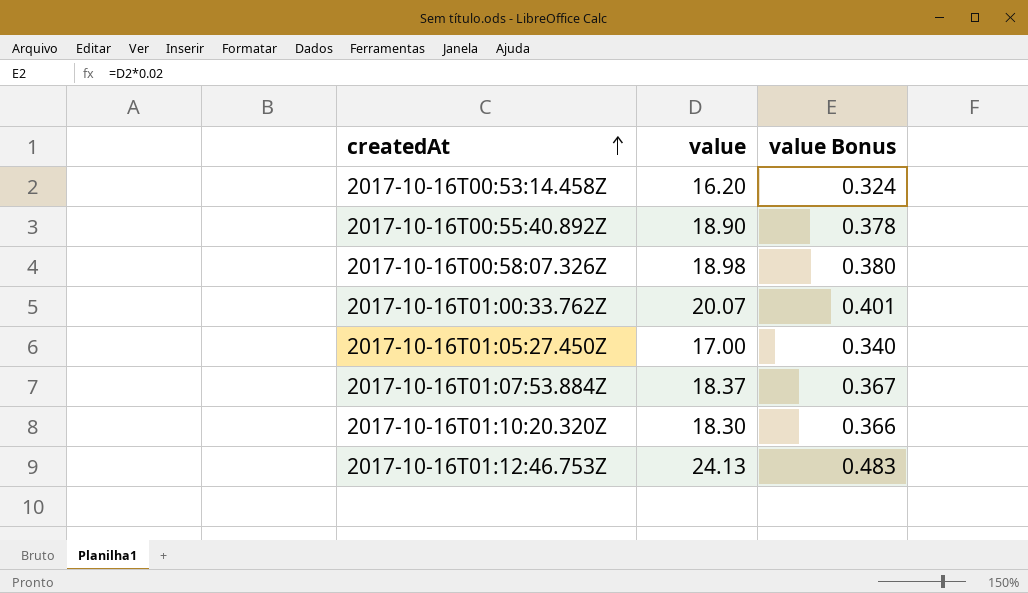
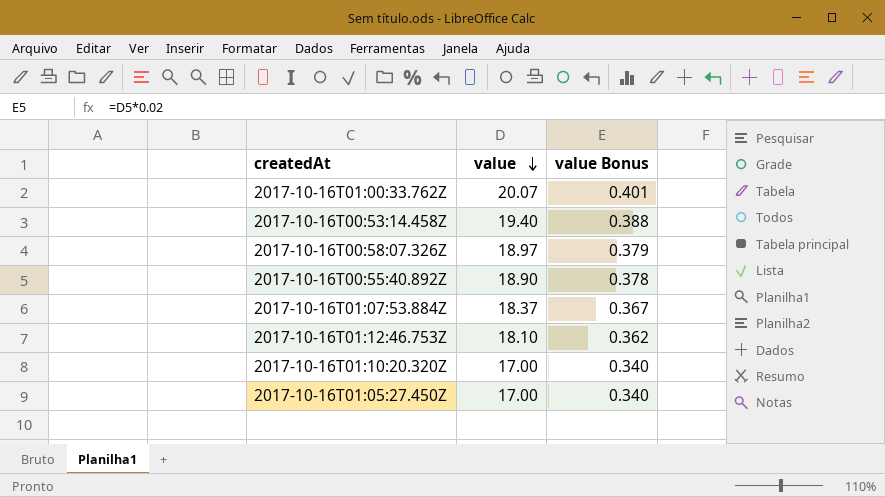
row order: createdAt ascending -> value descending
2017-10-16T00:53:14.458Z | value: 16.20 -> 19.40
2017-10-16T00:53:14.458Z | value Bonus: 0.324 -> 0.388
2017-10-16T00:58:07.326Z | value: 18.98 -> 18.97
2017-10-16T00:58:07.326Z | value Bonus: 0.380 -> 0.379
2017-10-16T01:12:46.753Z | value: 24.13 -> 18.10
2017-10-16T01:12:46.753Z | value Bonus: 0.483 -> 0.362
2017-10-16T01:10:20.320Z | value: 18.30 -> 17.00
2017-10-16T01:10:20.320Z | value Bonus: 0.366 -> 0.340

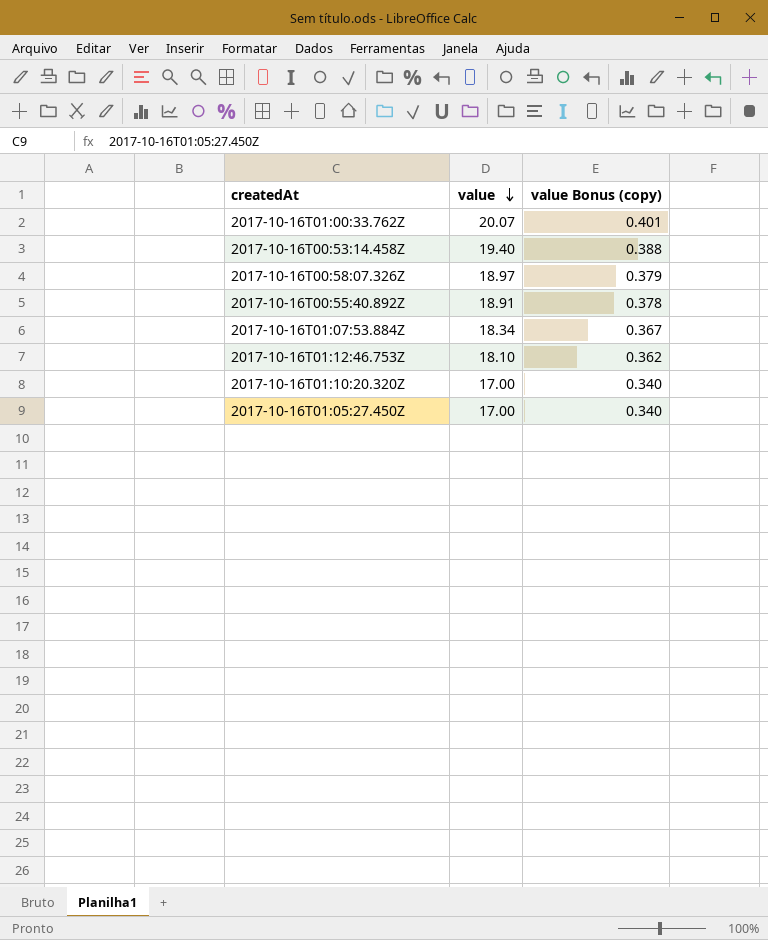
column name: value Bonus -> value Bonus (copy)
2017-10-16T00:55:40.892Z | value: 18.90 -> 18.91
2017-10-16T01:07:53.884Z | value: 18.37 -> 18.34

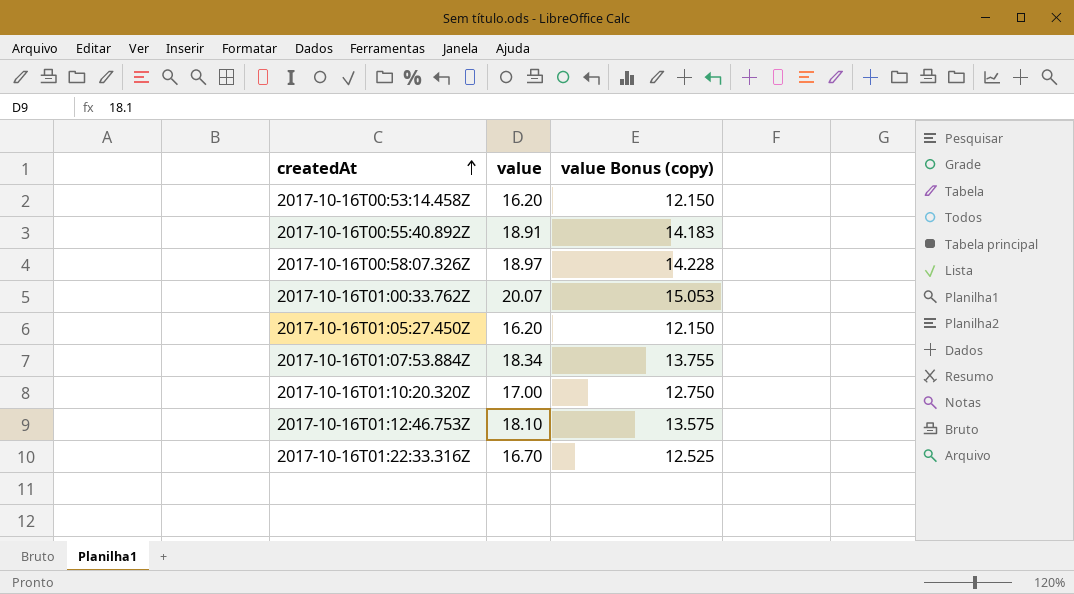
row order: value descending -> createdAt ascending
column value Bonus (copy) | formula: [value] * 0.02 -> [value] * 0.75
2017-10-16T00:53:14.458Z | value: 19.40 -> 16.20
2017-10-16T01:05:27.450Z | value: 17.00 -> 16.20
row 2017-10-16T01:22:33.316Z: none -> 16.70 | 12.525

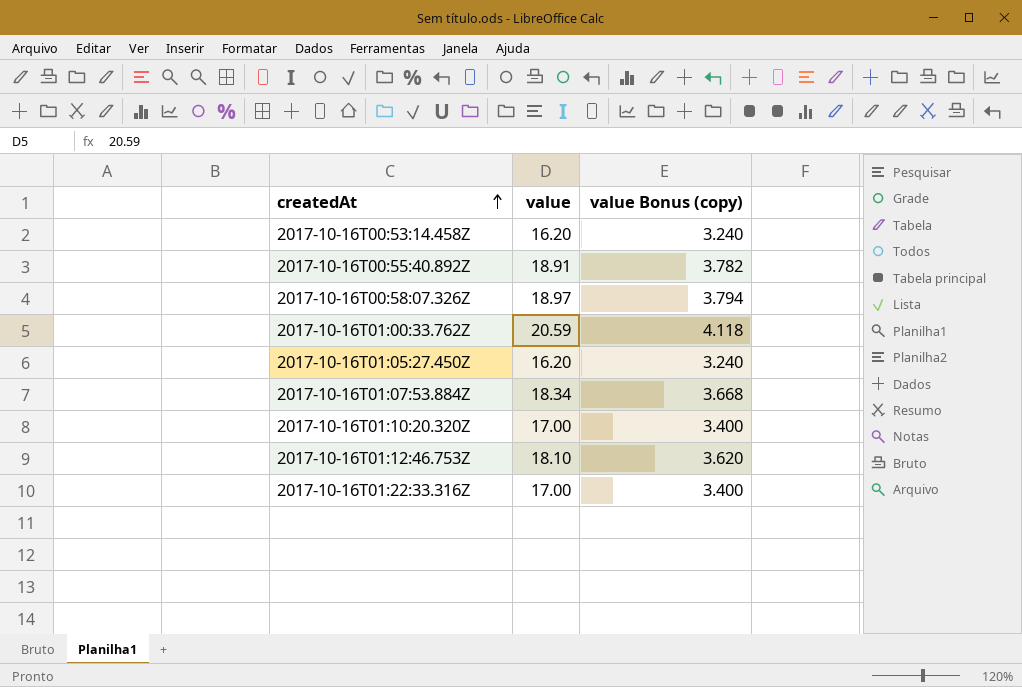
column value Bonus (copy) | formula: [value] * 0.75 -> [value] * 0.2
2017-10-16T01:00:33.762Z | value: 20.07 -> 20.59
2017-10-16T01:22:33.316Z | value: 16.70 -> 17.00

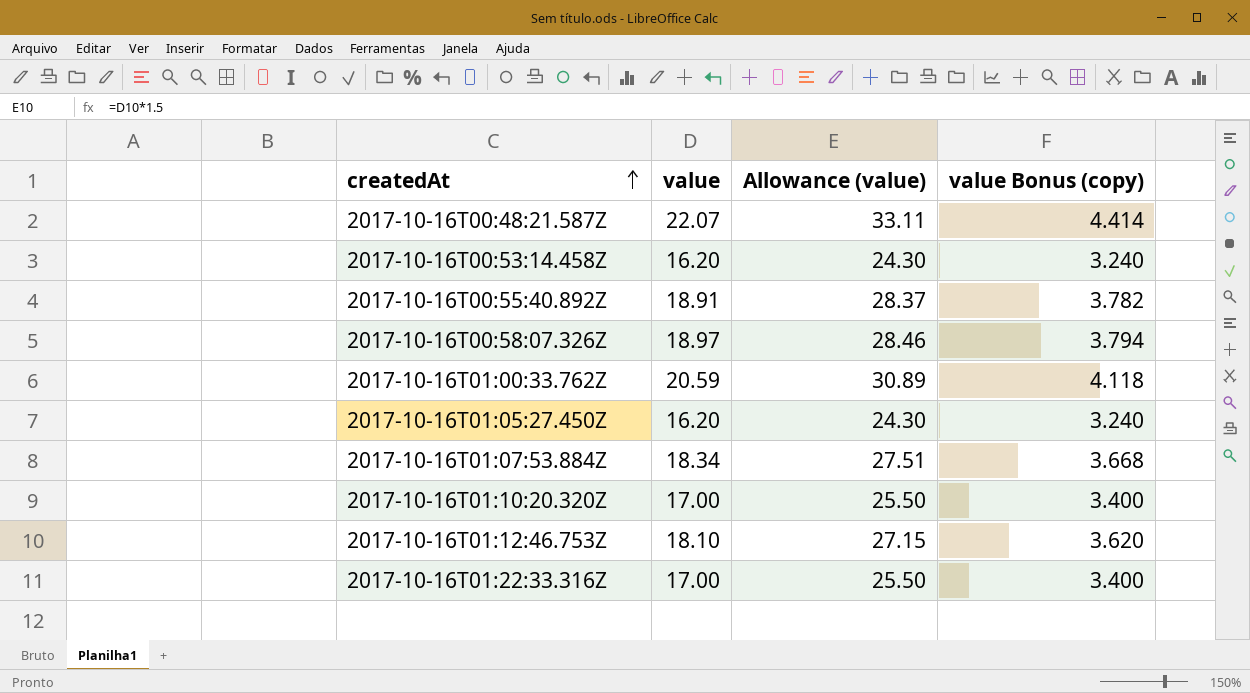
column Allowance (value) | formula: none -> [value] * 1.5
row 2017-10-16T00:48:21.587Z: none -> 22.07 | 33.11 | 4.414

